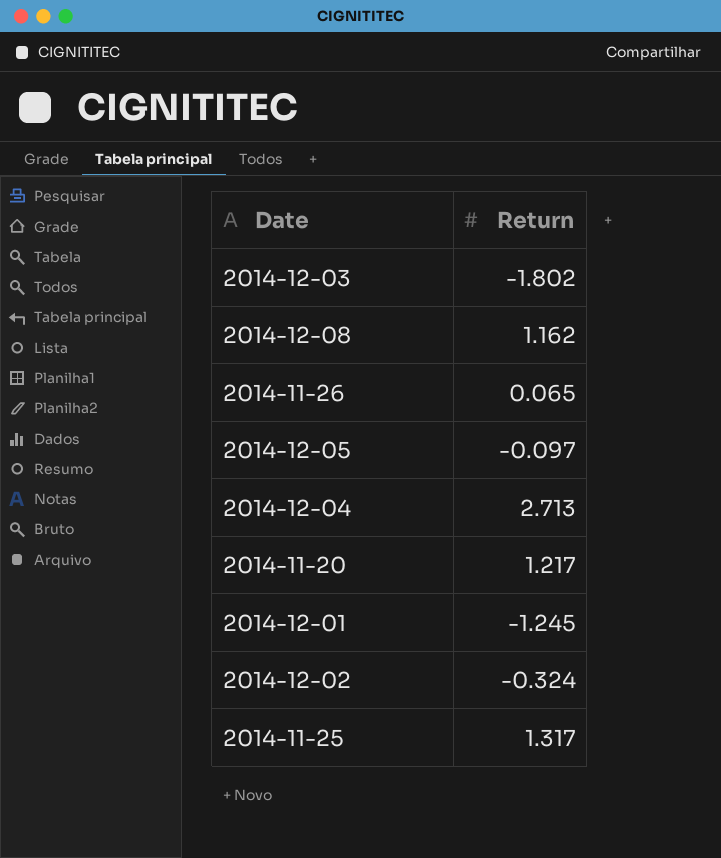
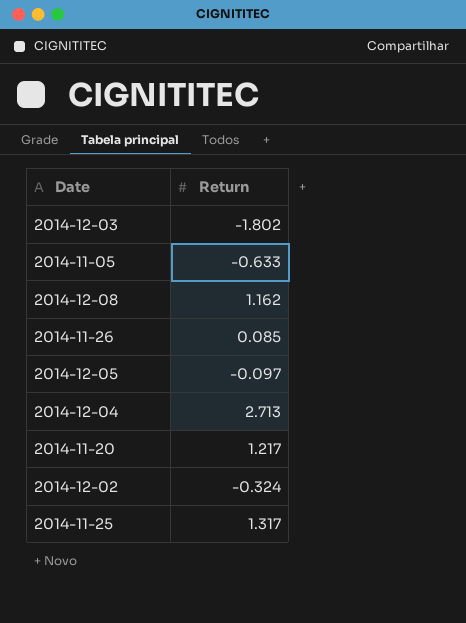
row 2014-12-01: -1.245 -> none
row 2014-11-05: none -> -0.633
2014-11-26 | Return: 0.065 -> 0.085

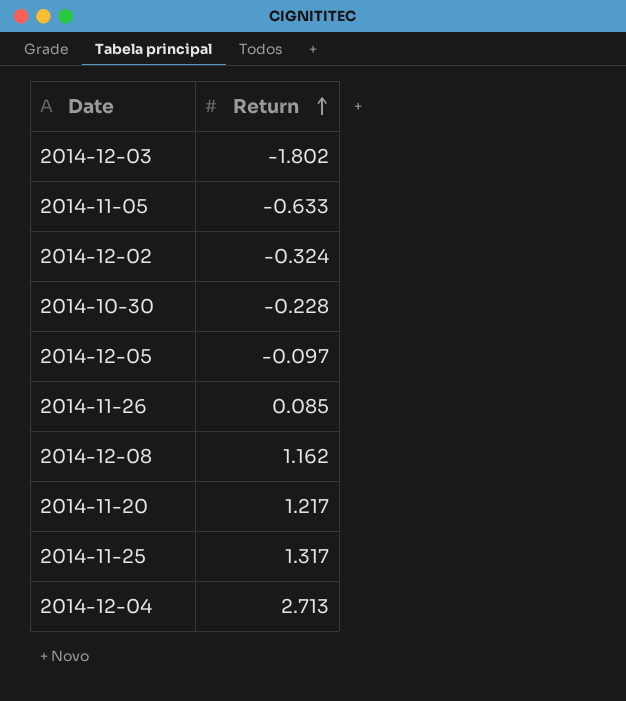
row order: none -> Return ascending
row 2014-10-30: none -> -0.228

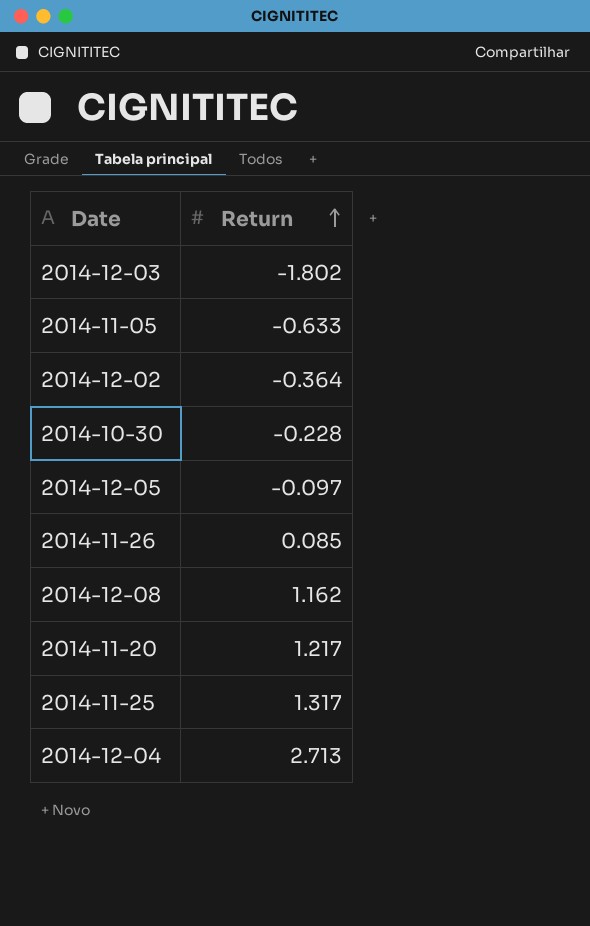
2014-12-02 | Return: -0.324 -> -0.364

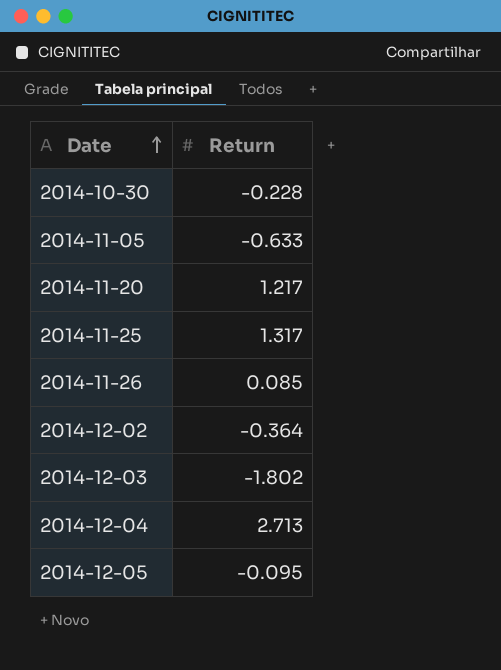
row order: Return ascending -> Date ascending
row 2014-12-08: 1.162 -> none
2014-12-05 | Return: -0.097 -> -0.095

